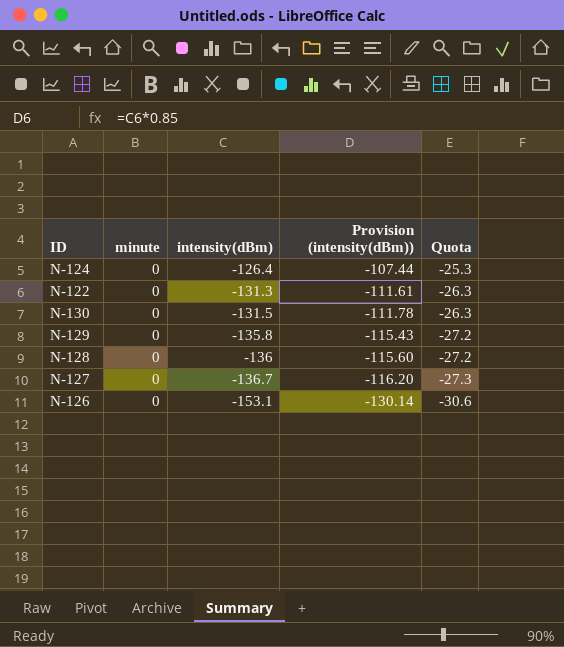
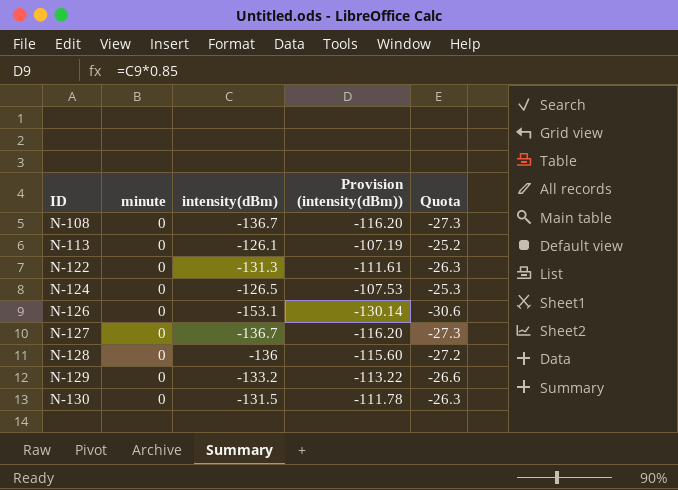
row order: intensity(dBm) descending -> ID ascending
row N-108: none -> 0 | -136.7 | -116.20 | -27.3
row N-113: none -> 0 | -126.1 | -107.19 | -25.2
N-124 | intensity(dBm): -126.4 -> -126.5
N-124 | Provision (intensity(dBm)): -107.44 -> -107.53
N-129 | intensity(dBm): -135.8 -> -133.2
N-129 | Provision (intensity(dBm)): -115.43 -> -113.22
N-129 | Quota: -27.2 -> -26.6

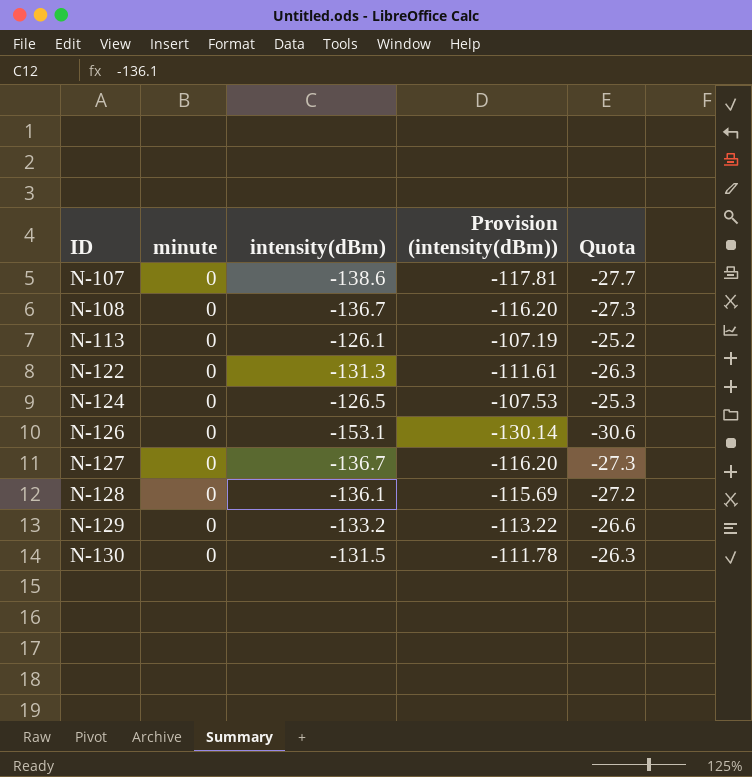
row N-107: none -> 0 | -138.6 | -117.81 | -27.7
N-128 | intensity(dBm): -136 -> -136.1
N-128 | Provision (intensity(dBm)): -115.60 -> -115.69

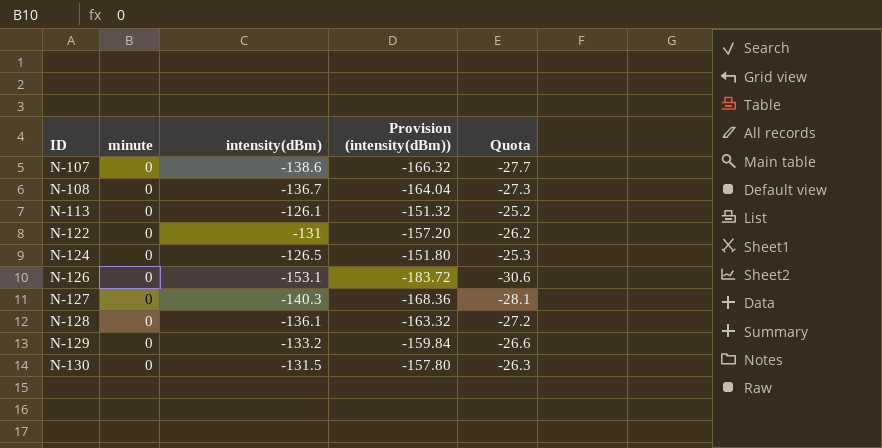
column Provision (intensity(dBm)) | formula: [intensity(dBm)] * 0.85 -> [intensity(dBm)] * 1.2
N-122 | intensity(dBm): -131.3 -> -131
N-122 | Quota: -26.3 -> -26.2
N-127 | intensity(dBm): -136.7 -> -140.3
N-127 | Quota: -27.3 -> -28.1

